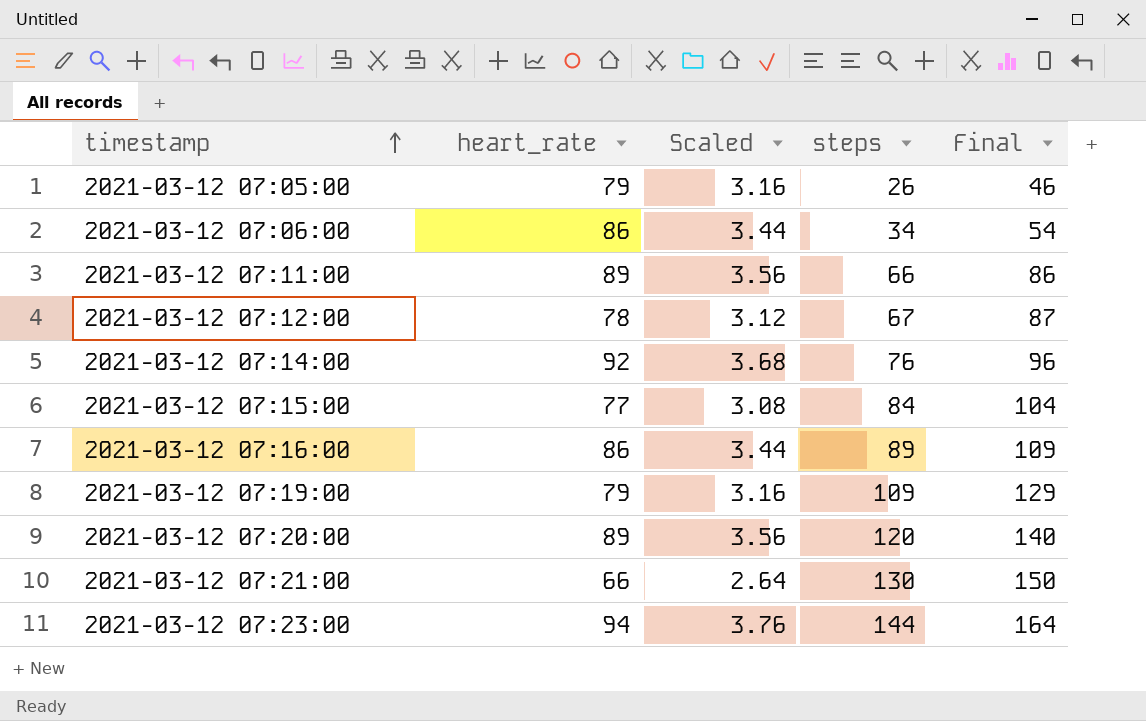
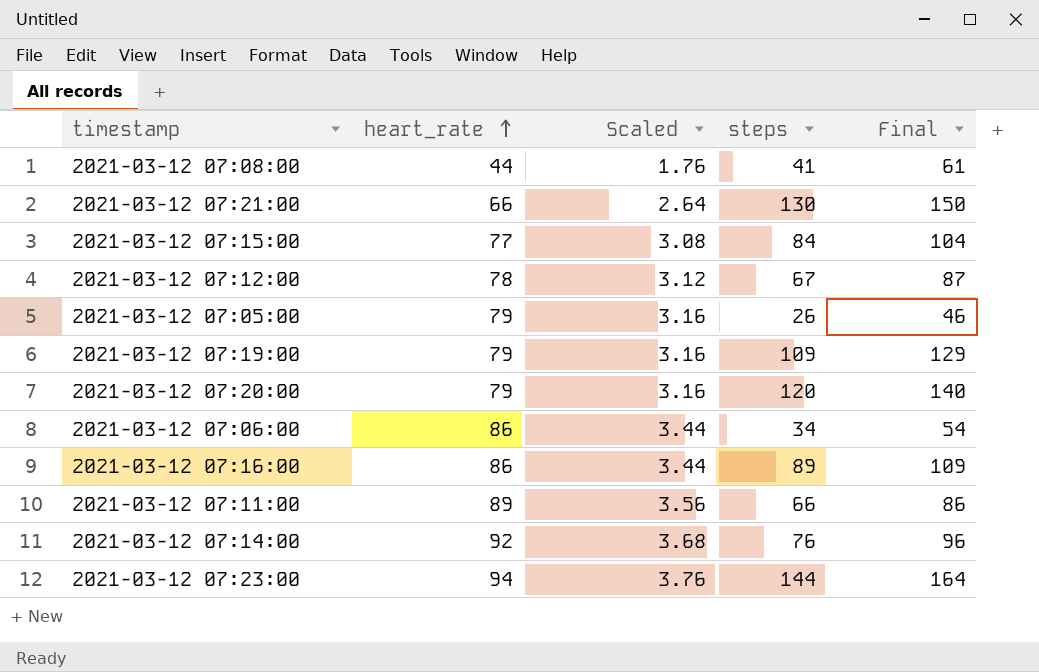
row order: timestamp ascending -> heart_rate ascending
row 2021-03-12 07:08:00: none -> 44 | 1.76 | 41 | 61
2021-03-12 07:20:00 | heart_rate: 89 -> 79
2021-03-12 07:20:00 | Scaled: 3.56 -> 3.16

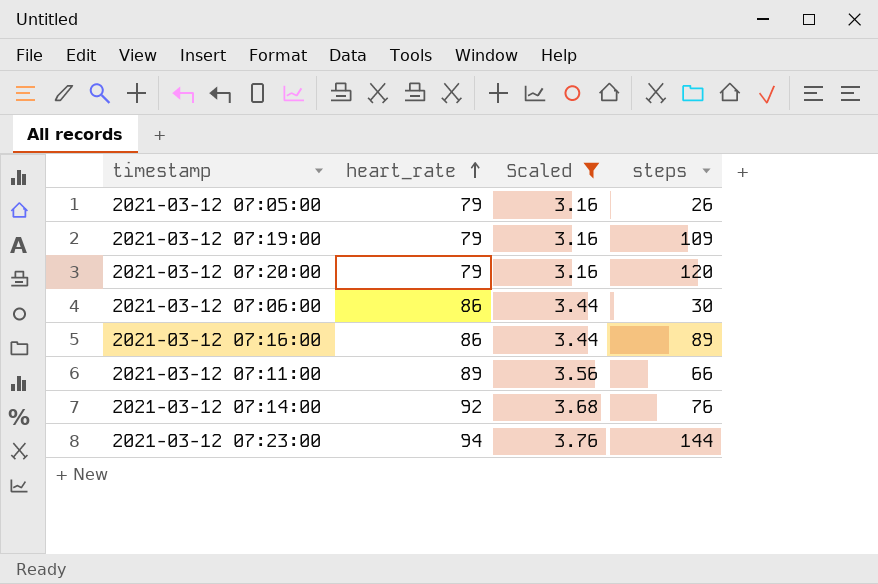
filter: none -> Scaled >= 3.16
column Final | formula: [steps] + 20 -> none
2021-03-12 07:06:00 | steps: 34 -> 30

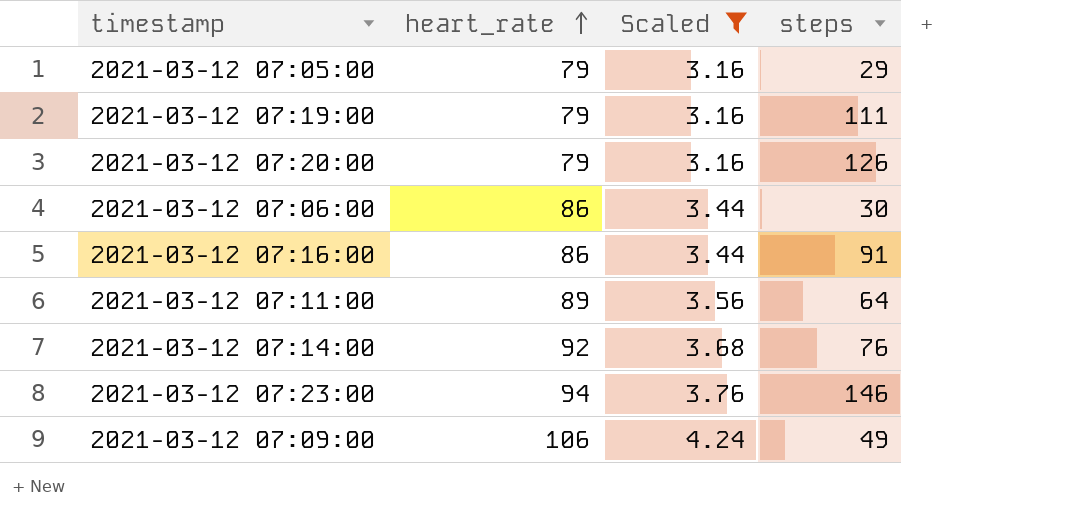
2021-03-12 07:05:00 | steps: 26 -> 29
2021-03-12 07:19:00 | steps: 109 -> 111
2021-03-12 07:20:00 | steps: 120 -> 126
2021-03-12 07:16:00 | steps: 89 -> 91
2021-03-12 07:11:00 | steps: 66 -> 64
2021-03-12 07:23:00 | steps: 144 -> 146
row 2021-03-12 07:09:00: none -> 106 | 4.24 | 49

